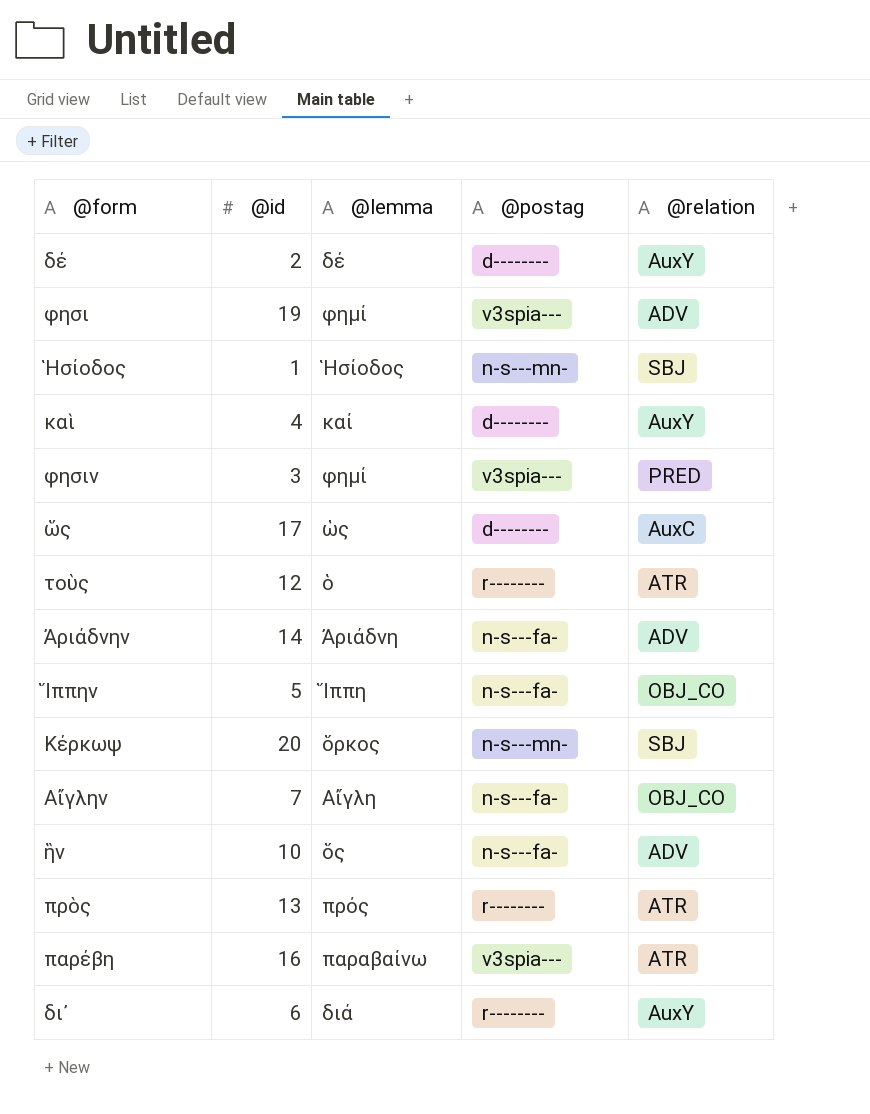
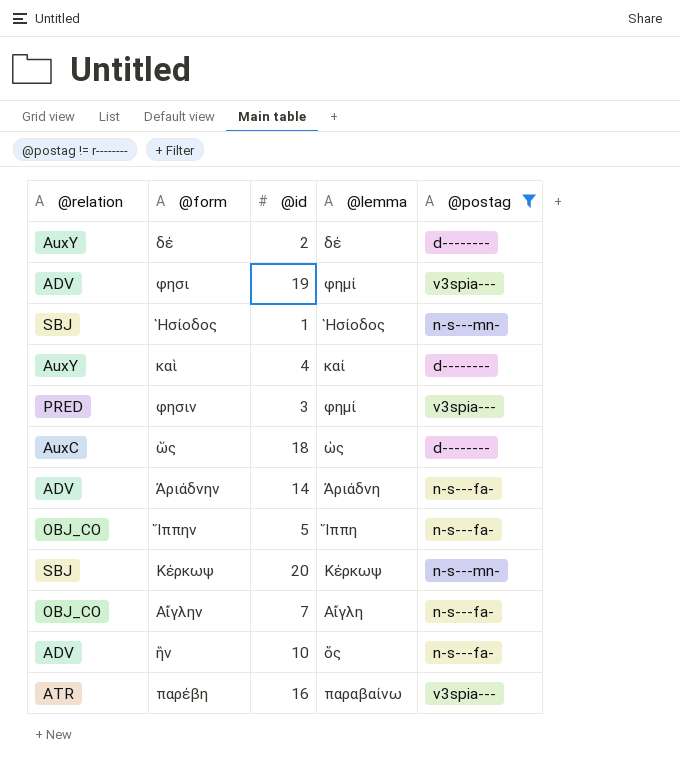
filter: none -> @postag != r--------
column @relation | position: 5 -> 1
ὥς | @id: 17 -> 18
Κέρκωψ | @lemma: ὅρκος -> Κέρκωψ

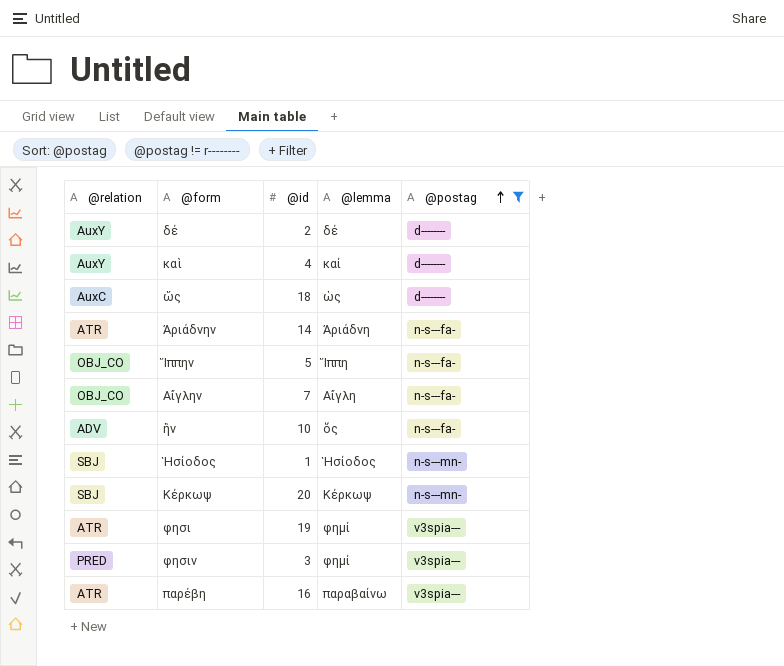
row order: none -> @postag ascending
Ἀριάδνην | @relation: ADV -> ATR
φησι | @relation: ADV -> ATR

